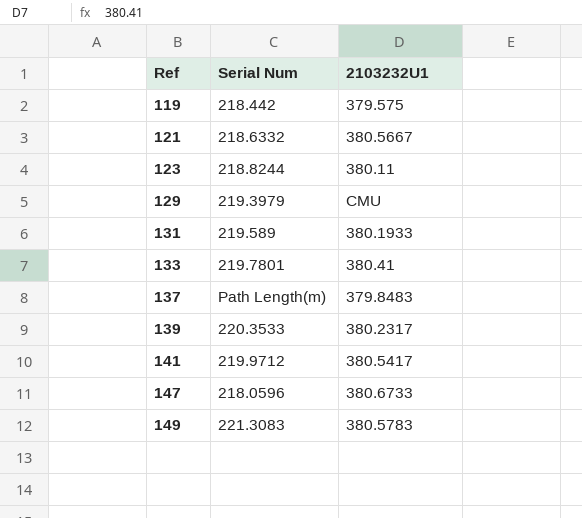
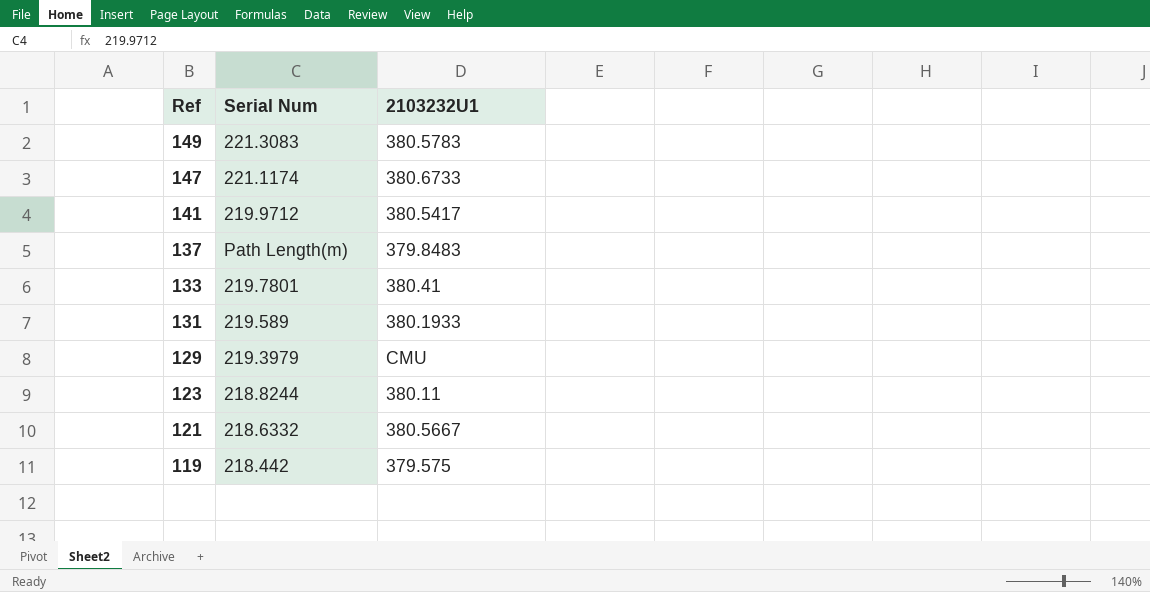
row order: Ref ascending -> Ref descending
row 139: 220.3533 | 380.2317 -> none
147 | Serial Num: 218.0596 -> 221.1174

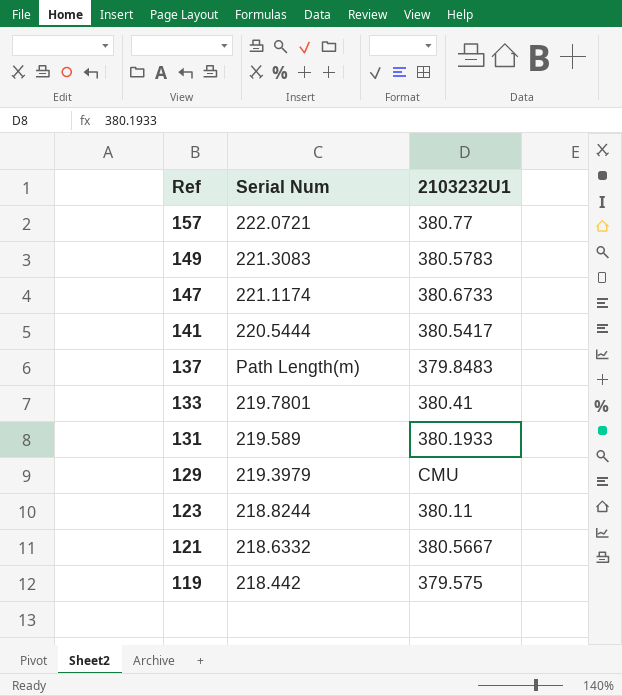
row 157: none -> 222.0721 | 380.77
141 | Serial Num: 219.9712 -> 220.5444

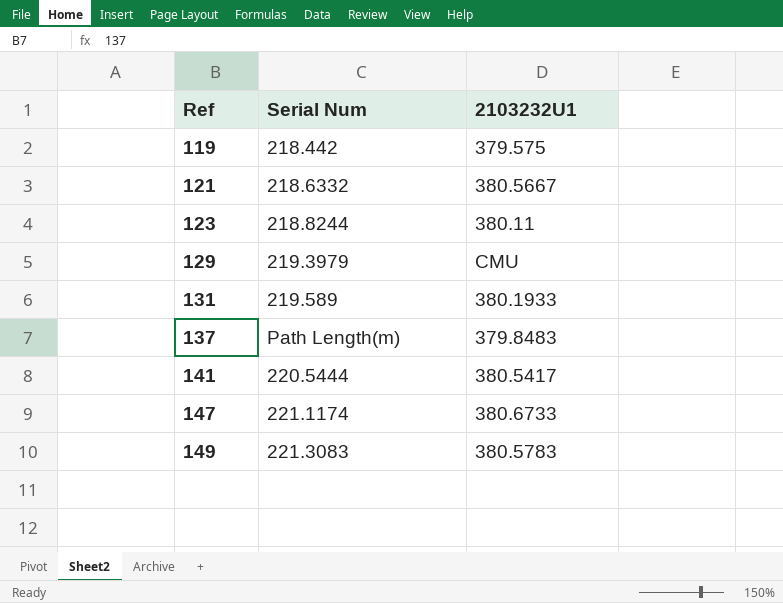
row order: Ref descending -> Ref ascending
row 157: 222.0721 | 380.77 -> none
row 133: 219.7801 | 380.41 -> none

